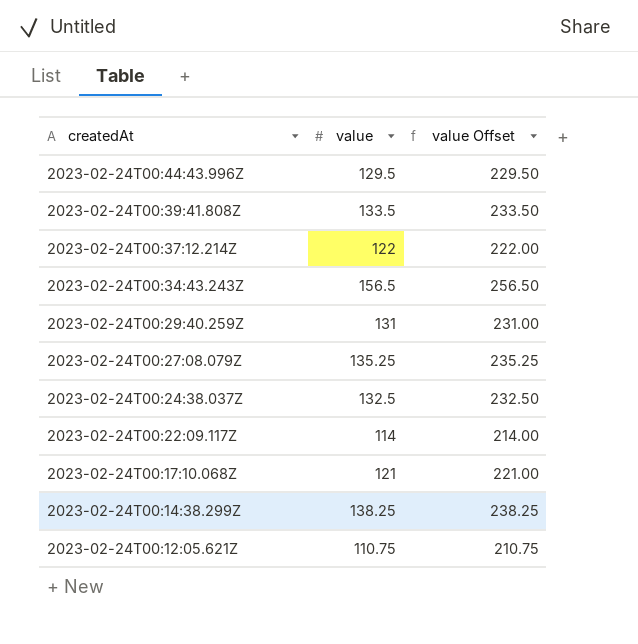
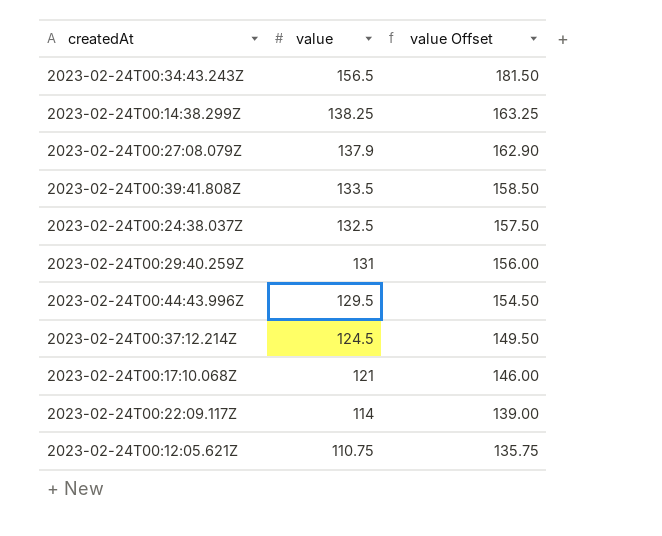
row order: createdAt descending -> value descending
column value Offset | formula: [value] + 100 -> [value] + 25
2023-02-24T00:27:08.079Z | value: 135.25 -> 137.9
2023-02-24T00:37:12.214Z | value: 122 -> 124.5

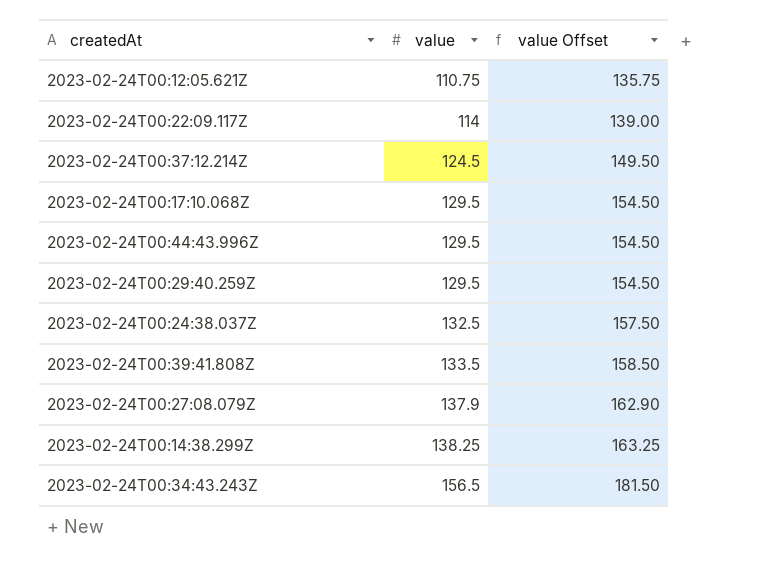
row order: value descending -> value ascending
2023-02-24T00:17:10.068Z | value: 121 -> 129.5
2023-02-24T00:17:10.068Z | value Offset: 146.00 -> 154.50
2023-02-24T00:29:40.259Z | value: 131 -> 129.5
2023-02-24T00:29:40.259Z | value Offset: 156.00 -> 154.50

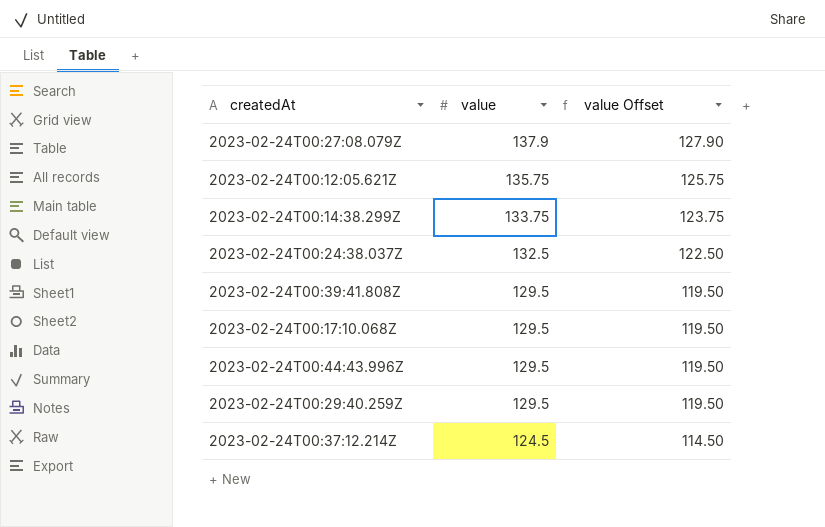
row order: value ascending -> value descending
column value Offset | formula: [value] + 25 -> [value] - 10
row 2023-02-24T00:22:09.117Z: 114 | 139.00 -> none
row 2023-02-24T00:34:43.243Z: 156.5 | 181.50 -> none
2023-02-24T00:12:05.621Z | value: 110.75 -> 135.75
2023-02-24T00:14:38.299Z | value: 138.25 -> 133.75
2023-02-24T00:39:41.808Z | value: 133.5 -> 129.5

